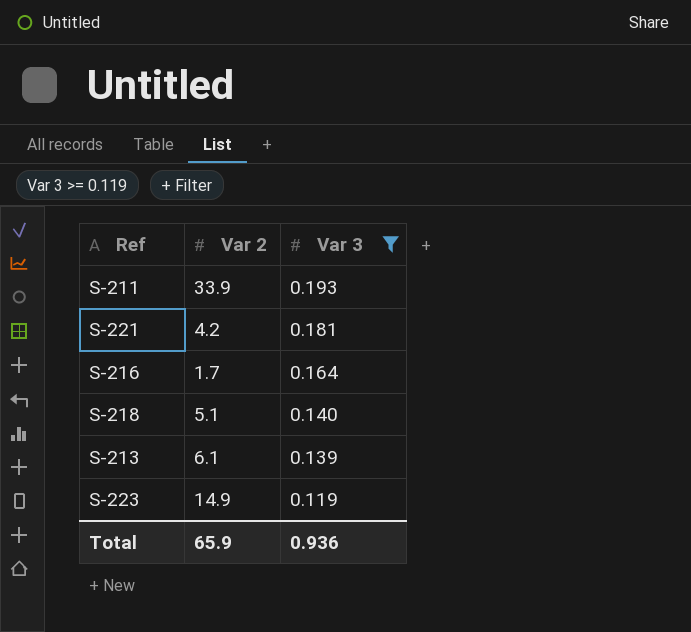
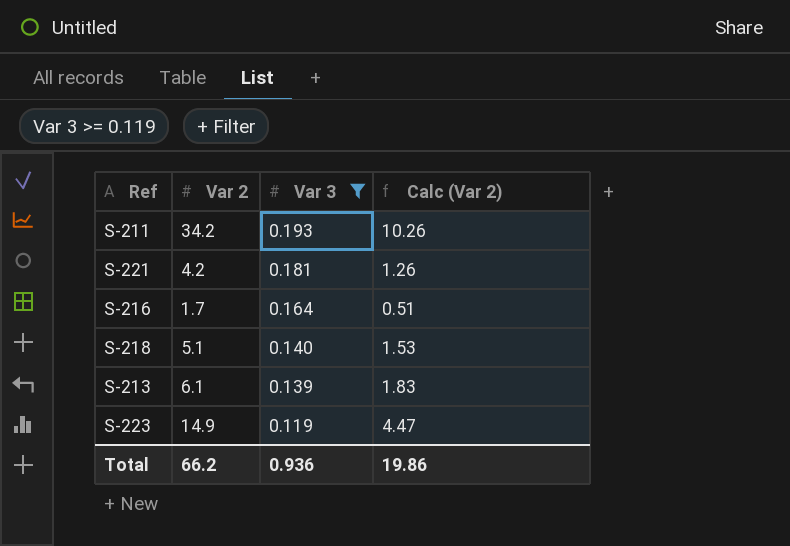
column Calc (Var 2) | formula: none -> [Var 2] * 0.3
S-211 | Var 2: 33.9 -> 34.2
Total | Var 2: 65.9 -> 66.2

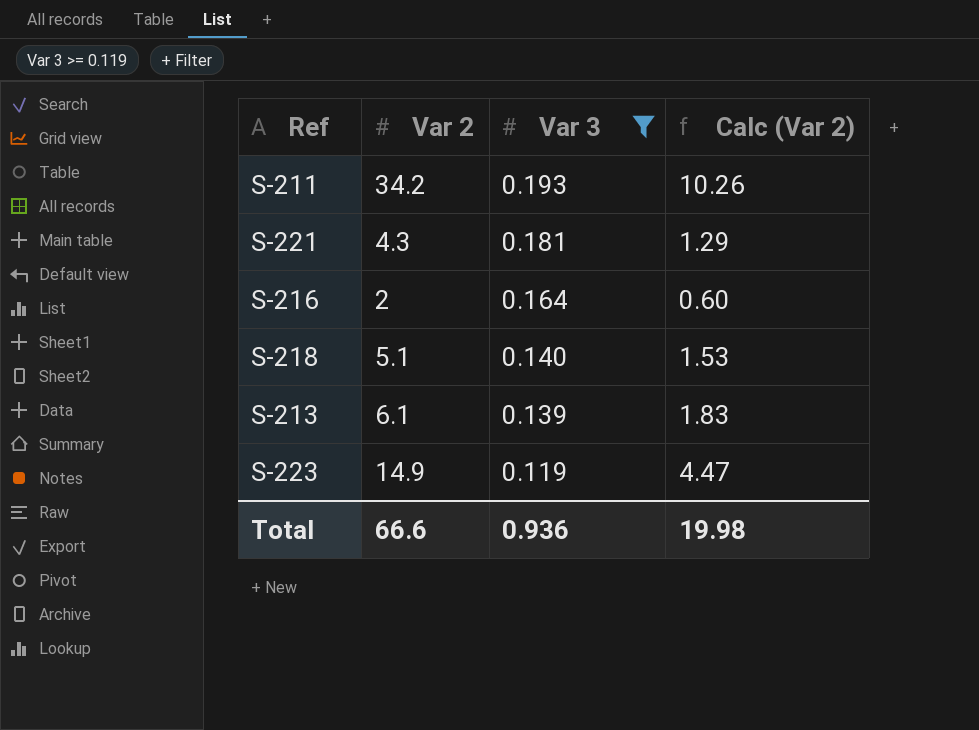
S-221 | Var 2: 4.2 -> 4.3
S-221 | Calc (Var 2): 1.26 -> 1.29
S-216 | Var 2: 1.7 -> 2
S-216 | Calc (Var 2): 0.51 -> 0.60
Total | Var 2: 66.2 -> 66.6
Total | Calc (Var 2): 19.86 -> 19.98

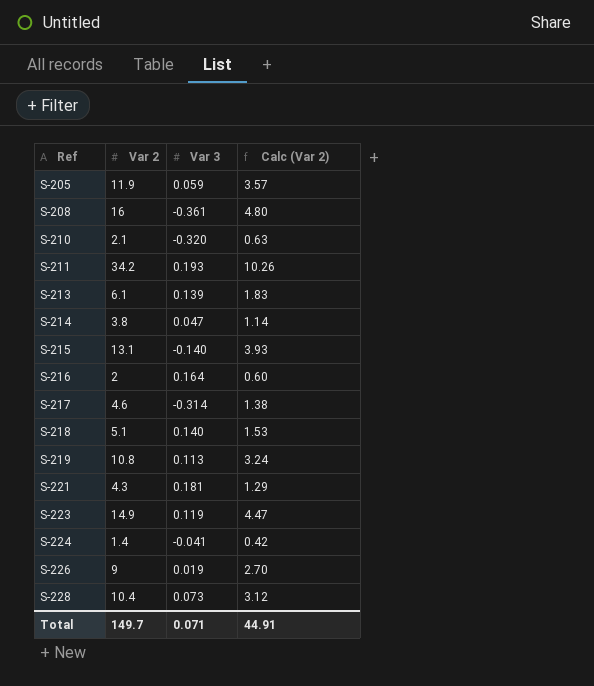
filter: Var 3 >= 0.119 -> none
row order: Var 3 descending -> Ref ascending
Total | Var 2: 66.6 -> 149.7
Total | Var 3: 0.936 -> 0.071
Total | Calc (Var 2): 19.98 -> 44.91

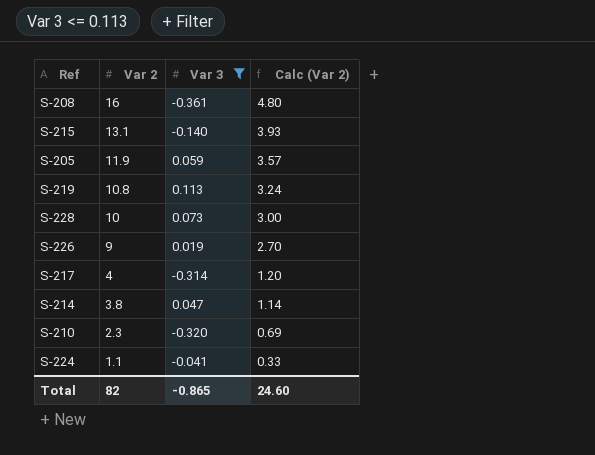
filter: none -> Var 3 <= 0.113
row order: Ref ascending -> Var 2 descending
S-228 | Var 2: 10.4 -> 10
S-228 | Calc (Var 2): 3.12 -> 3.00
S-217 | Var 2: 4.6 -> 4
S-217 | Calc (Var 2): 1.38 -> 1.20
S-210 | Var 2: 2.1 -> 2.3
S-210 | Calc (Var 2): 0.63 -> 0.69
S-224 | Var 2: 1.4 -> 1.1
S-224 | Calc (Var 2): 0.42 -> 0.33
Total | Var 2: 149.7 -> 82
Total | Var 3: 0.071 -> -0.865
Total | Calc (Var 2): 44.91 -> 24.60

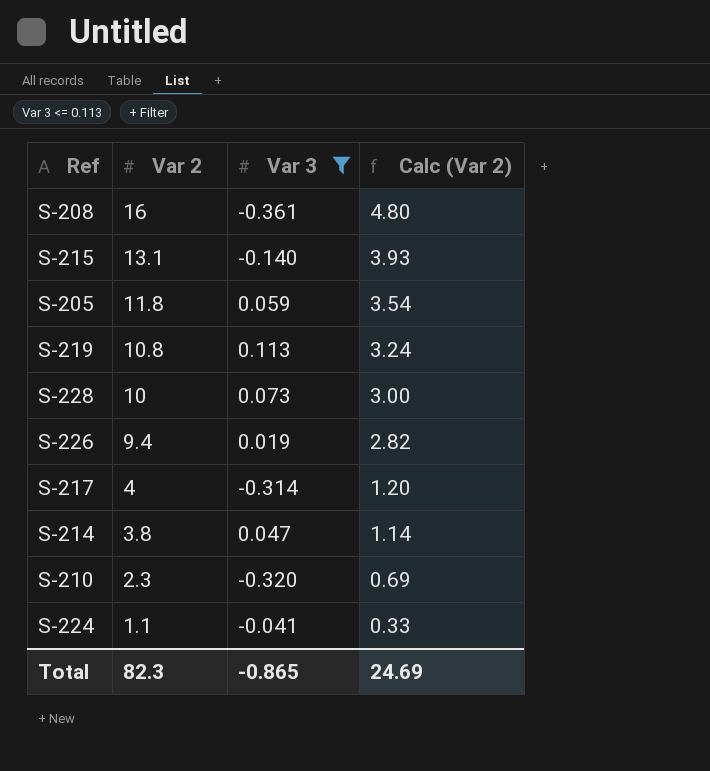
S-205 | Var 2: 11.9 -> 11.8
S-205 | Calc (Var 2): 3.57 -> 3.54
S-226 | Var 2: 9 -> 9.4
S-226 | Calc (Var 2): 2.70 -> 2.82
Total | Var 2: 82 -> 82.3
Total | Calc (Var 2): 24.60 -> 24.69

